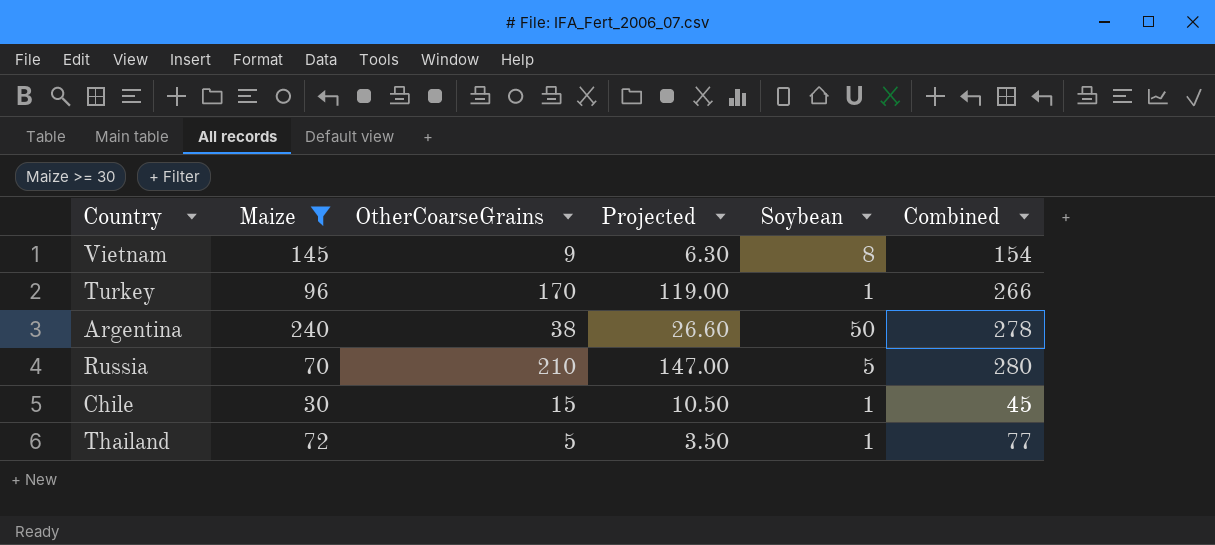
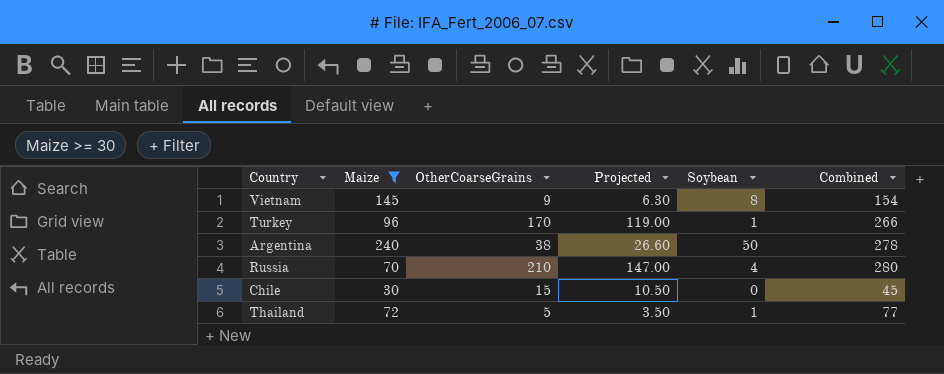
Russia | Soybean: 5 -> 4
Chile | Soybean: 1 -> 0

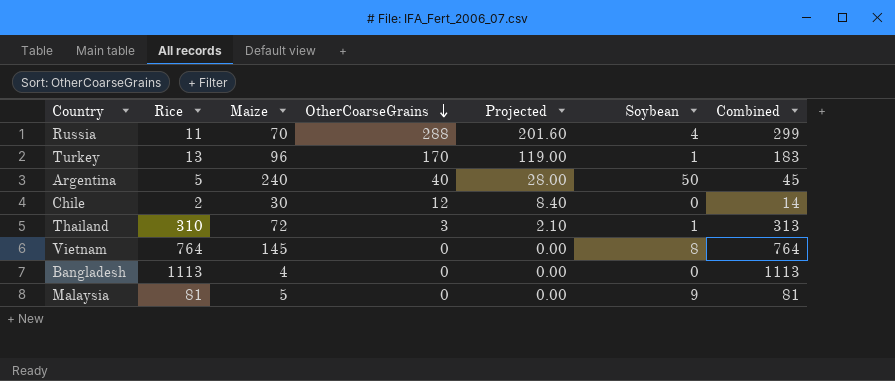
filter: Maize >= 30 -> none
row order: none -> OtherCoarseGrains descending
column Rice | position: none -> 2
column Combined | formula: [Maize] + [OtherCoarseGrains] -> [Rice] + [OtherCoarseGrains]
Russia | OtherCoarseGrains: 210 -> 288
Russia | Projected: 147.00 -> 201.60
Argentina | OtherCoarseGrains: 38 -> 40
Argentina | Projected: 26.60 -> 28.00
Chile | OtherCoarseGrains: 15 -> 12
Chile | Projected: 10.50 -> 8.40
Thailand | OtherCoarseGrains: 5 -> 3
Thailand | Projected: 3.50 -> 2.10
Vietnam | OtherCoarseGrains: 9 -> 0
Vietnam | Projected: 6.30 -> 0.00

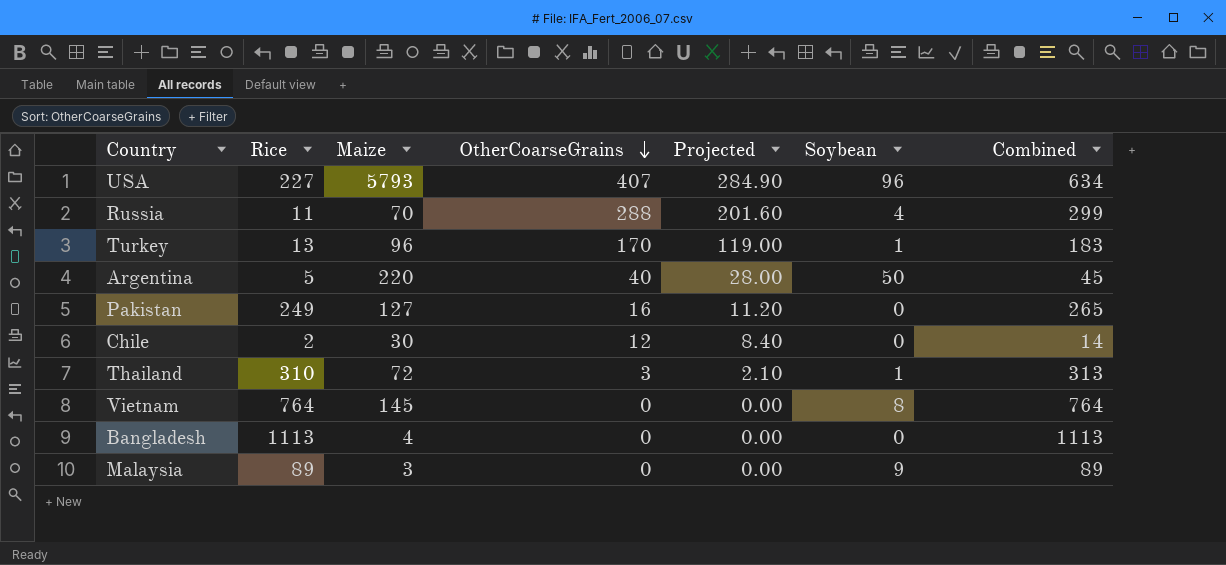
row USA: none -> 227 | 5793 | 407 | 284.90 | 96 | 634
Argentina | Maize: 240 -> 220
row Pakistan: none -> 249 | 127 | 16 | 11.20 | 0 | 265
Malaysia | Rice: 81 -> 89
Malaysia | Maize: 5 -> 3
Malaysia | Combined: 81 -> 89

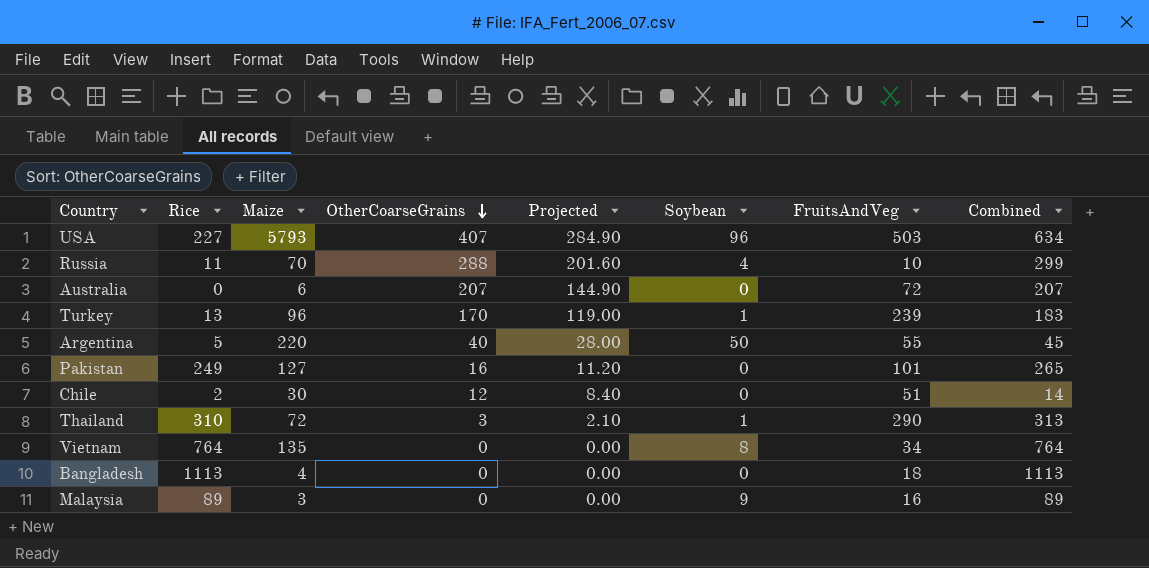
column FruitsAndVeg | position: none -> 7
row Australia: none -> 0 | 6 | 207 | 144.90 | 0 | 72 | 207
Vietnam | Maize: 145 -> 135

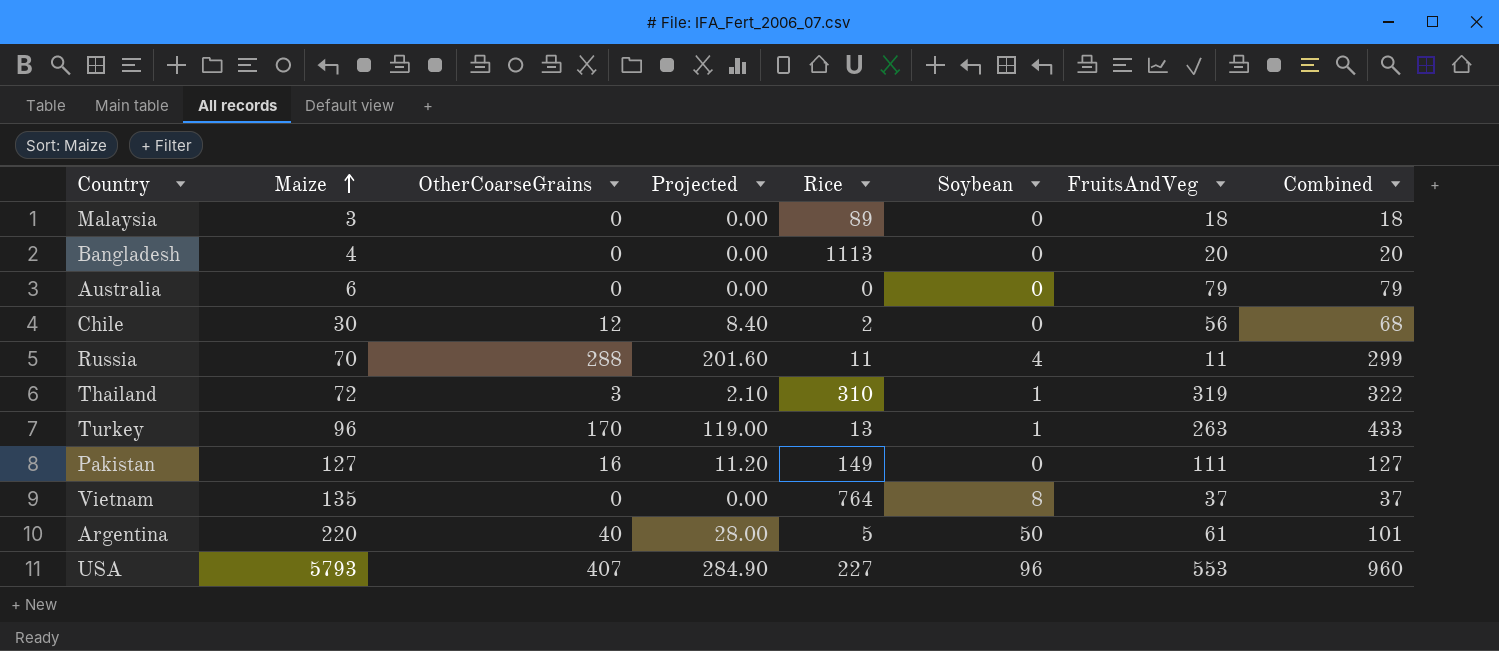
row order: OtherCoarseGrains descending -> Maize ascending
column Rice | position: 2 -> 5
column Combined | formula: [Rice] + [OtherCoarseGrains] -> [OtherCoarseGrains] + [FruitsAndVeg]
Malaysia | Soybean: 9 -> 0
Malaysia | FruitsAndVeg: 16 -> 18
Bangladesh | FruitsAndVeg: 18 -> 20
Australia | OtherCoarseGrains: 207 -> 0
Australia | Projected: 144.90 -> 0.00
Australia | FruitsAndVeg: 72 -> 79
Chile | FruitsAndVeg: 51 -> 56
Russia | FruitsAndVeg: 10 -> 11
Thailand | FruitsAndVeg: 290 -> 319
Turkey | FruitsAndVeg: 239 -> 263
Pakistan | Rice: 249 -> 149
Pakistan | FruitsAndVeg: 101 -> 111
Vietnam | FruitsAndVeg: 34 -> 37
Argentina | FruitsAndVeg: 55 -> 61
USA | FruitsAndVeg: 503 -> 553

